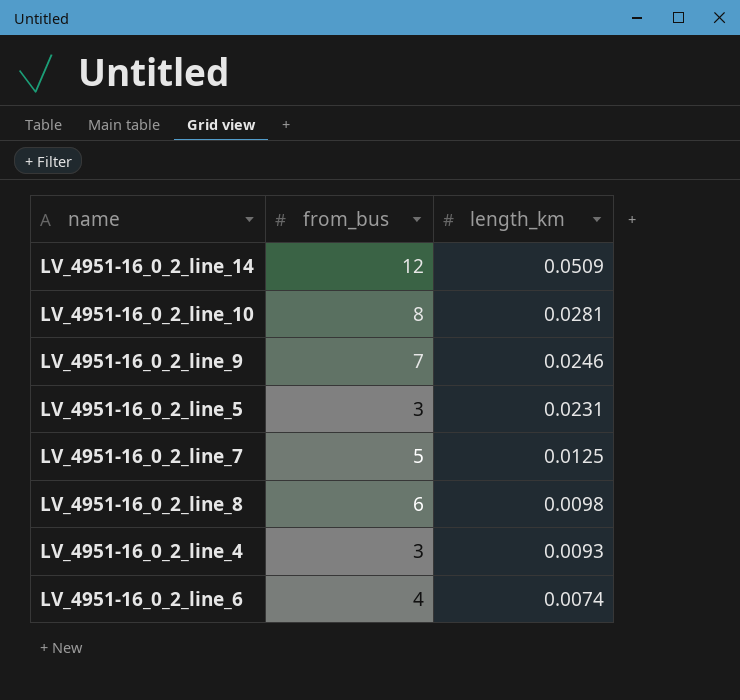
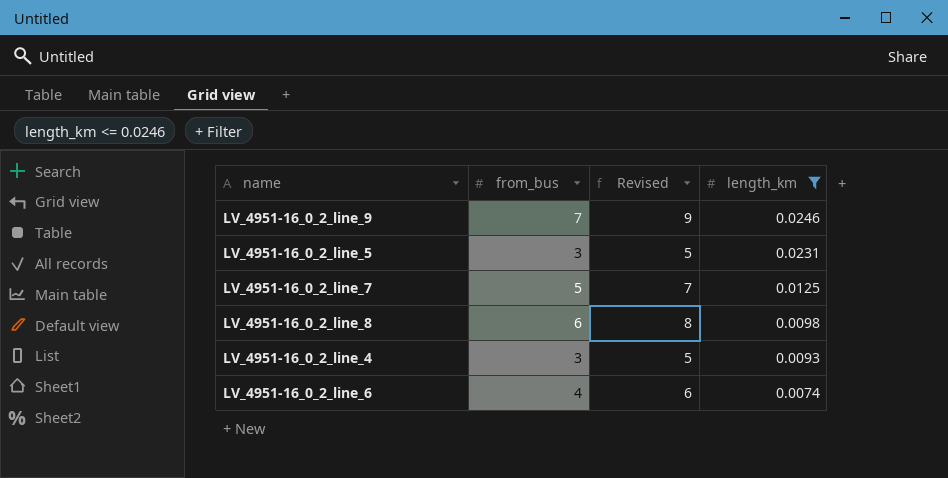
filter: none -> length_km <= 0.0246
column Revised | formula: none -> [from_bus] + 2

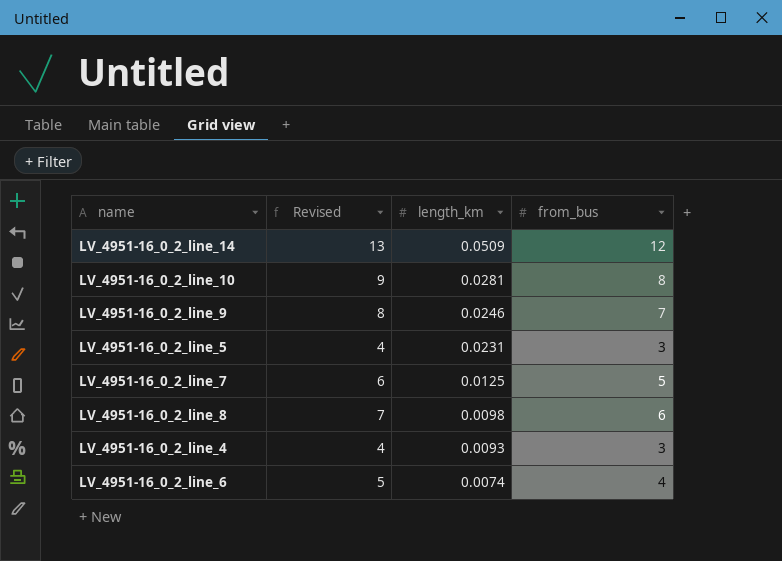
filter: length_km <= 0.0246 -> none
column Revised | formula: [from_bus] + 2 -> [from_bus] + 1
column from_bus | position: 2 -> 4

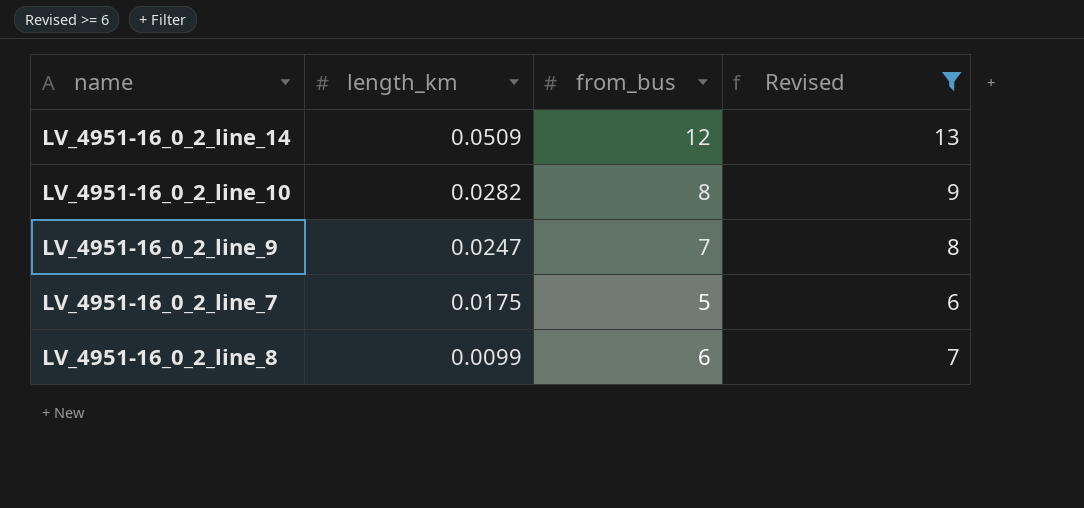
filter: none -> Revised >= 6
column Revised | position: 2 -> 4
LV_4951-16_0_2_line_10 | length_km: 0.0281 -> 0.0282
LV_4951-16_0_2_line_9 | length_km: 0.0246 -> 0.0247
LV_4951-16_0_2_line_7 | length_km: 0.0125 -> 0.0175
LV_4951-16_0_2_line_8 | length_km: 0.0098 -> 0.0099

